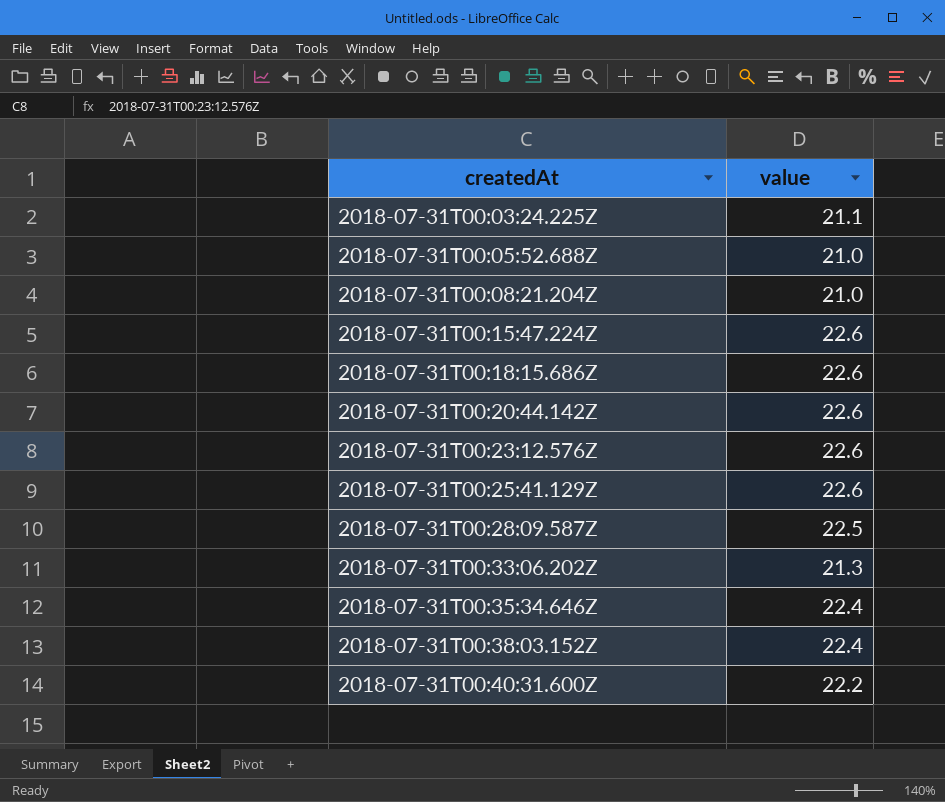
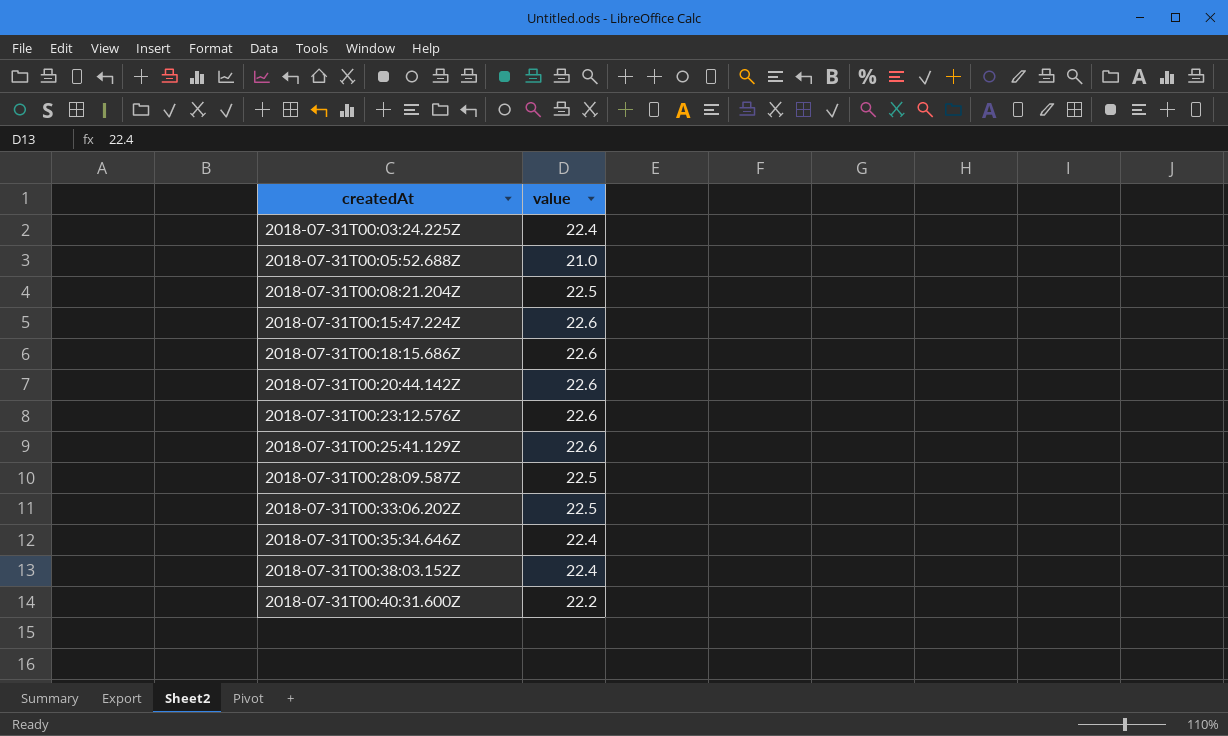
2018-07-31T00:03:24.225Z | value: 21.1 -> 22.4
2018-07-31T00:08:21.204Z | value: 21.0 -> 22.5
2018-07-31T00:33:06.202Z | value: 21.3 -> 22.5

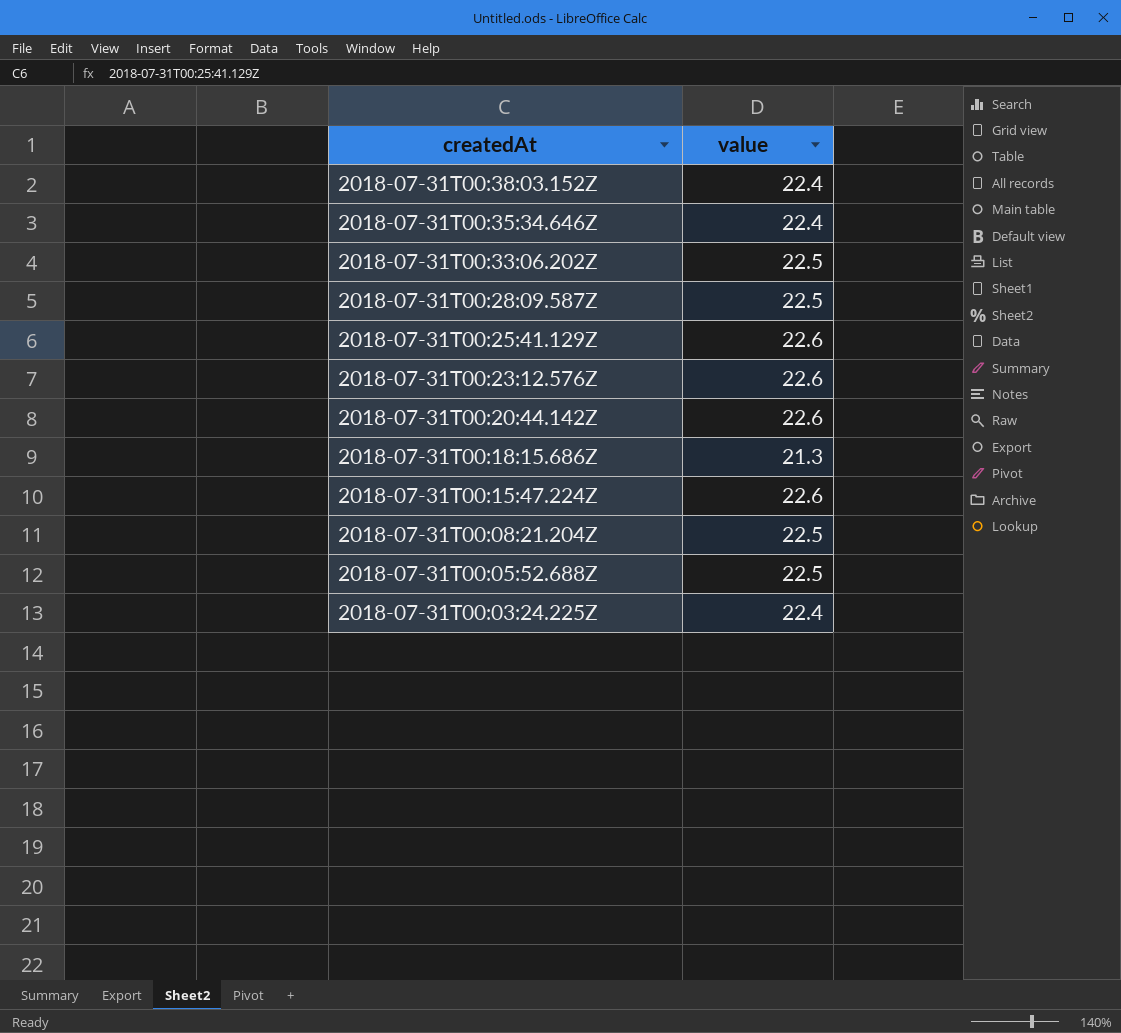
row order: createdAt ascending -> createdAt descending
row 2018-07-31T00:40:31.600Z: 22.2 -> none
2018-07-31T00:18:15.686Z | value: 22.6 -> 21.3
2018-07-31T00:05:52.688Z | value: 21.0 -> 22.5

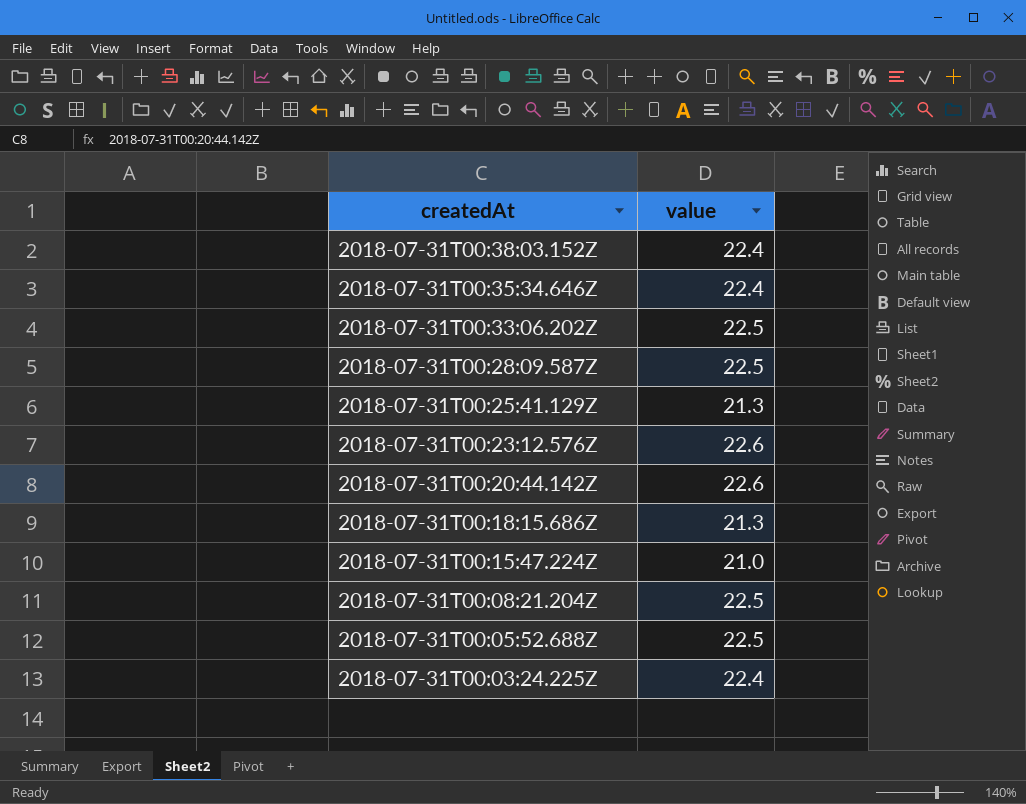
2018-07-31T00:25:41.129Z | value: 22.6 -> 21.3
2018-07-31T00:15:47.224Z | value: 22.6 -> 21.0

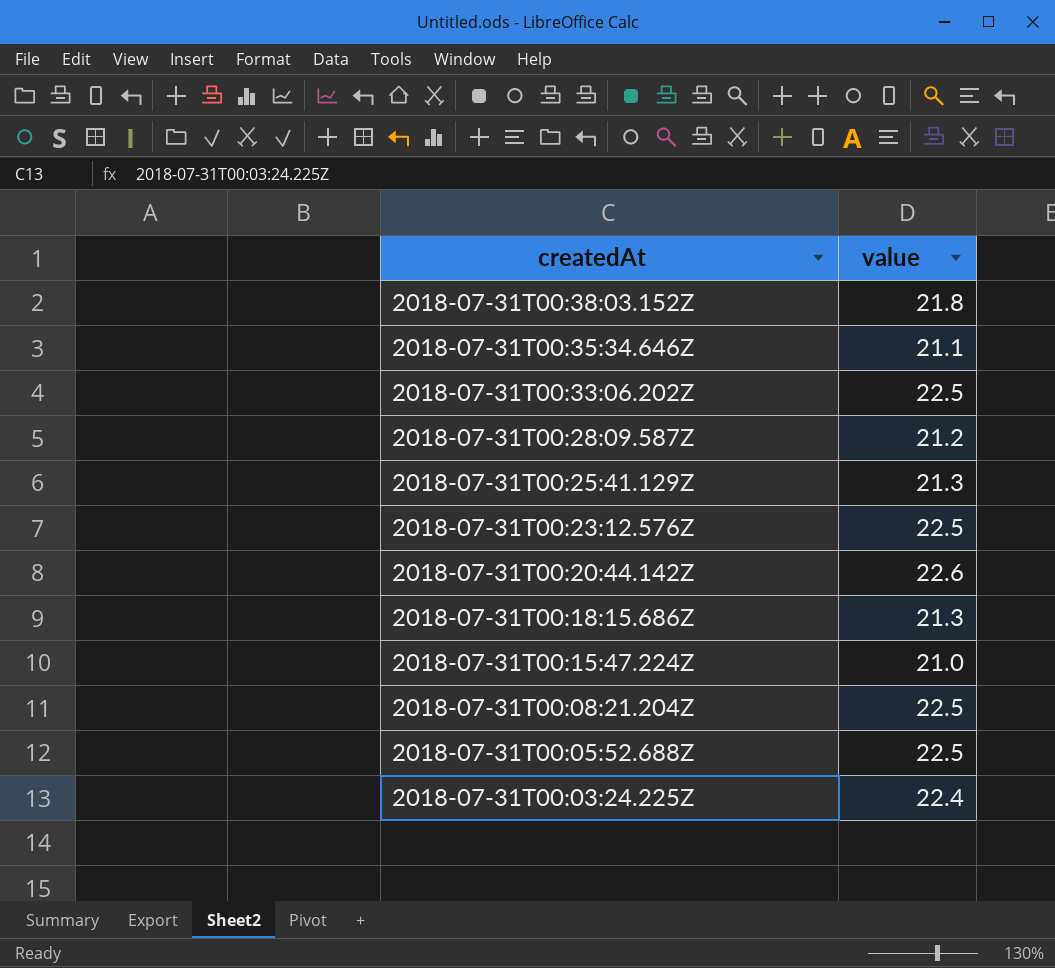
2018-07-31T00:38:03.152Z | value: 22.4 -> 21.8
2018-07-31T00:35:34.646Z | value: 22.4 -> 21.1
2018-07-31T00:28:09.587Z | value: 22.5 -> 21.2
2018-07-31T00:23:12.576Z | value: 22.6 -> 22.5

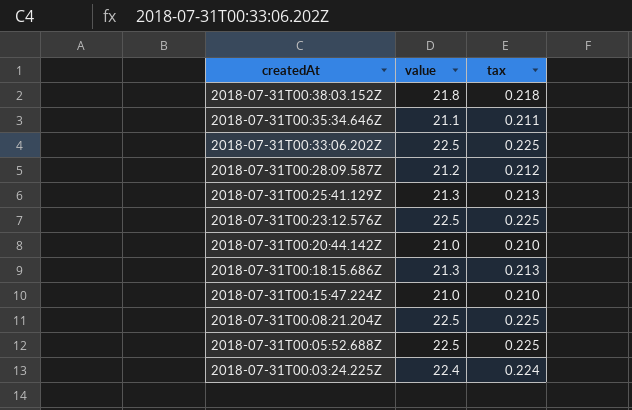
column tax | formula: none -> [value] * 0.01
2018-07-31T00:20:44.142Z | value: 22.6 -> 21.0

